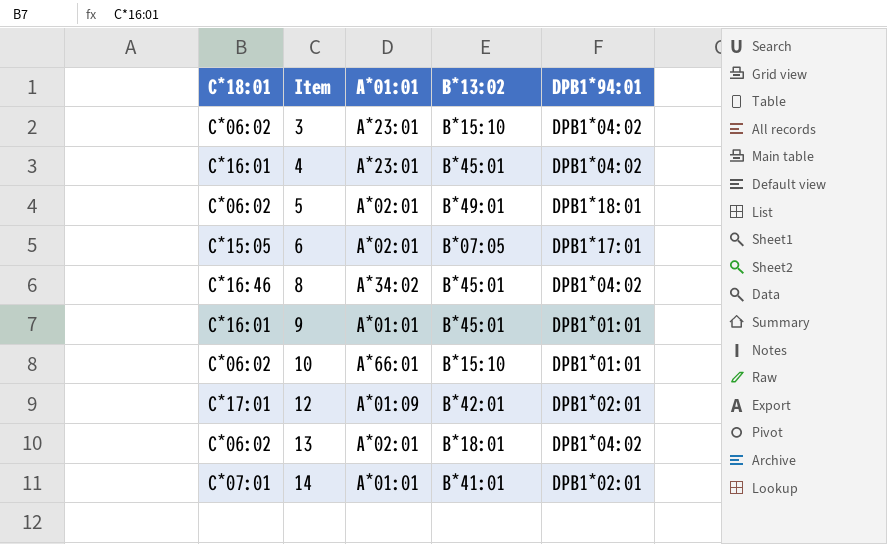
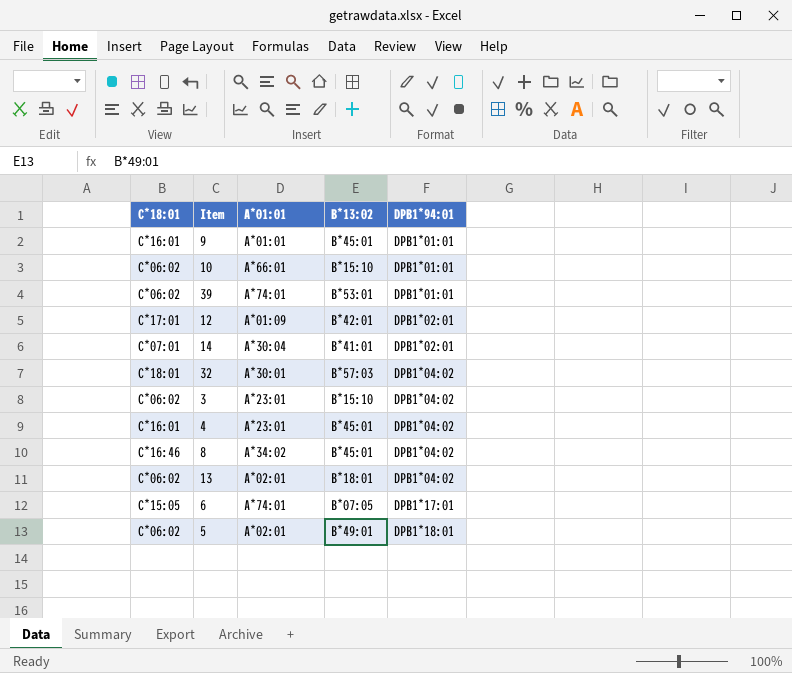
row order: Item ascending -> DPB1*94:01 ascending
row 39: none -> C*06:02 | A*74:01 | B*53:01 | DPB1*01:01
14 | A*01:01: A*01:01 -> A*30:04
row 32: none -> C*18:01 | A*30:01 | B*57:03 | DPB1*04:02
6 | A*01:01: A*02:01 -> A*74:01

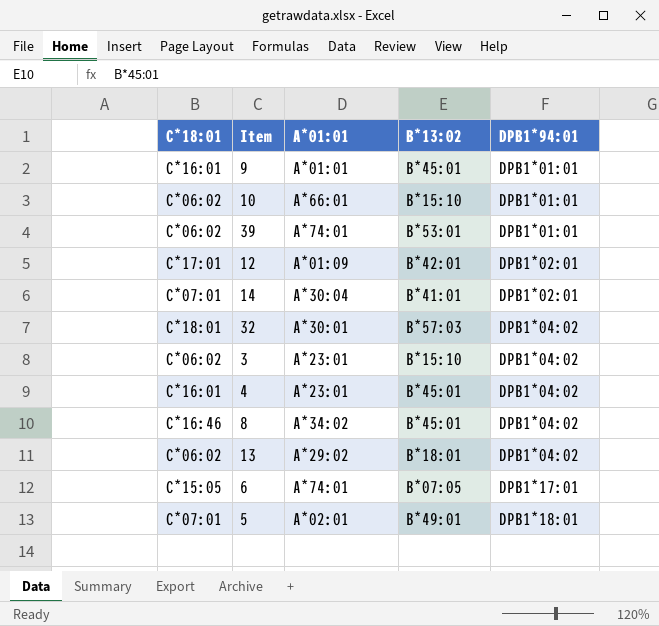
13 | A*01:01: A*02:01 -> A*29:02
5 | C*18:01: C*06:02 -> C*07:01

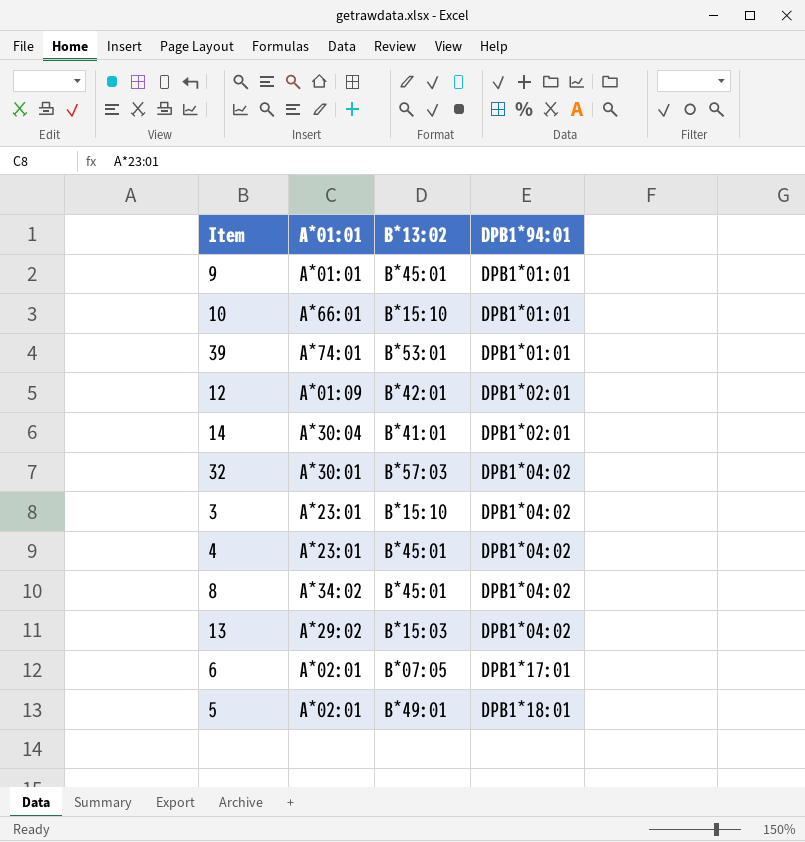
column C*18:01 | position: 1 -> none
13 | B*13:02: B*18:01 -> B*15:03
6 | A*01:01: A*74:01 -> A*02:01

